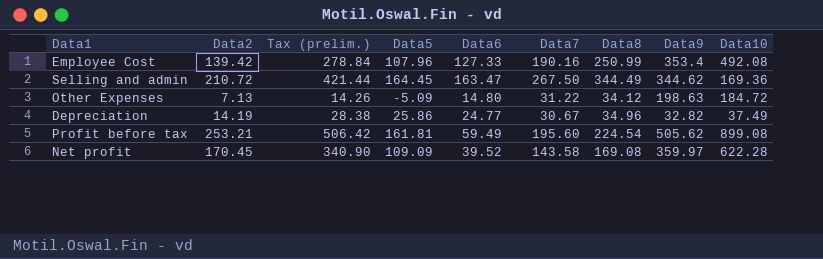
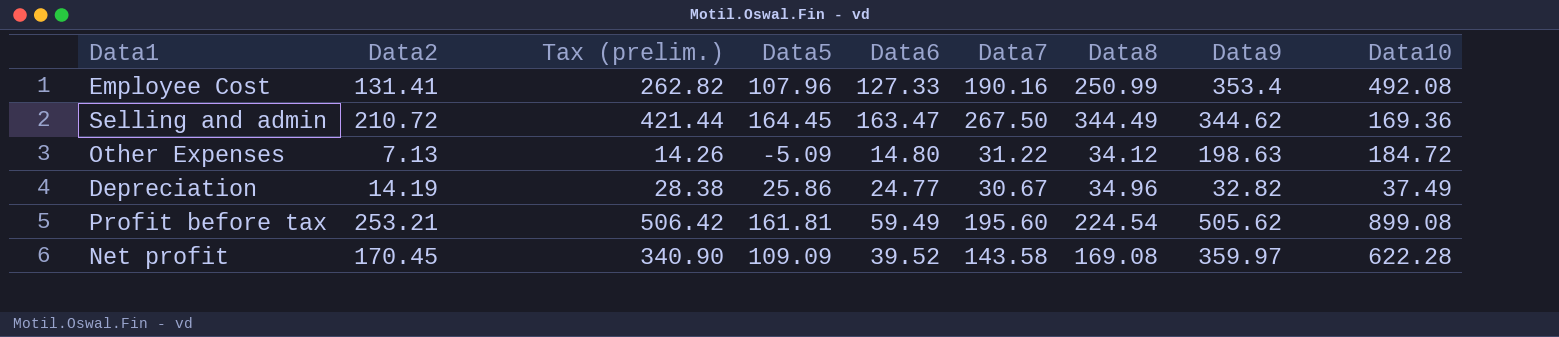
Employee Cost | Data2: 139.42 -> 131.41
Employee Cost | Tax (prelim.): 278.84 -> 262.82

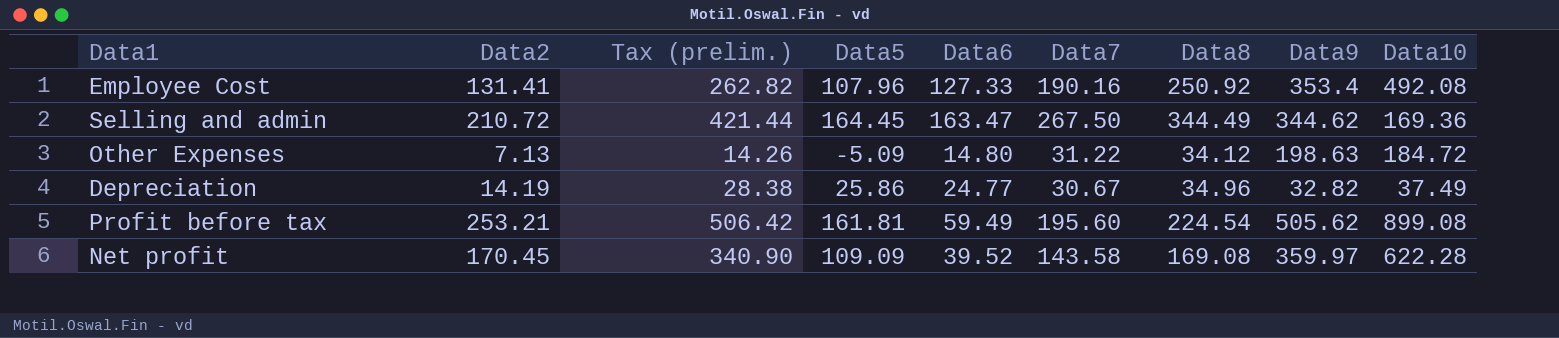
Employee Cost | Data8: 250.99 -> 250.92

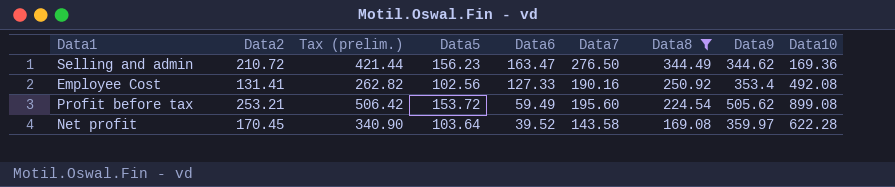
filter: none -> Data8 >= 169.08
row order: none -> Data6 descending
Selling and admin | Data5: 164.45 -> 156.23
Selling and admin | Data7: 267.50 -> 276.50
Employee Cost | Data5: 107.96 -> 102.56
Profit before tax | Data5: 161.81 -> 153.72
Net profit | Data5: 109.09 -> 103.64

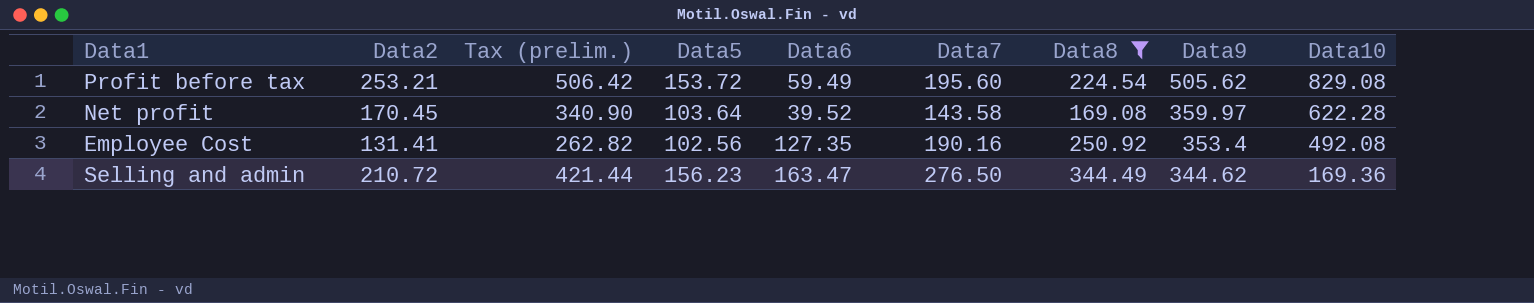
row order: Data6 descending -> Data9 descending
Profit before tax | Data10: 899.08 -> 829.08
Employee Cost | Data6: 127.33 -> 127.35

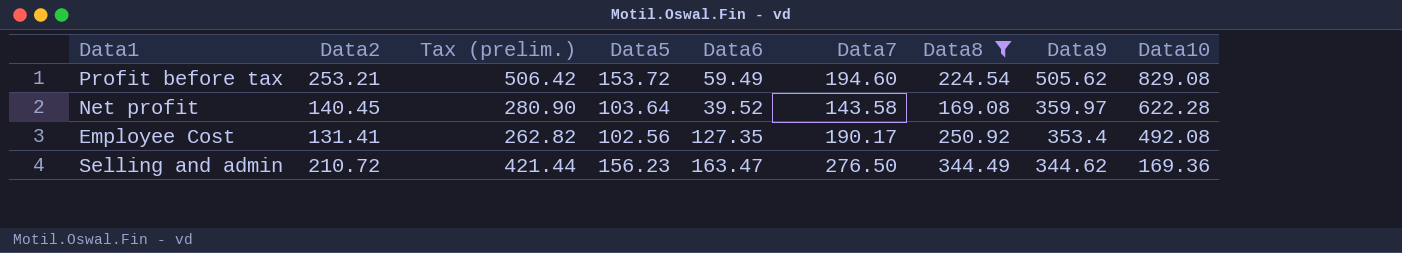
Profit before tax | Data7: 195.60 -> 194.60
Net profit | Data2: 170.45 -> 140.45
Net profit | Tax (prelim.): 340.90 -> 280.90
Employee Cost | Data7: 190.16 -> 190.17

